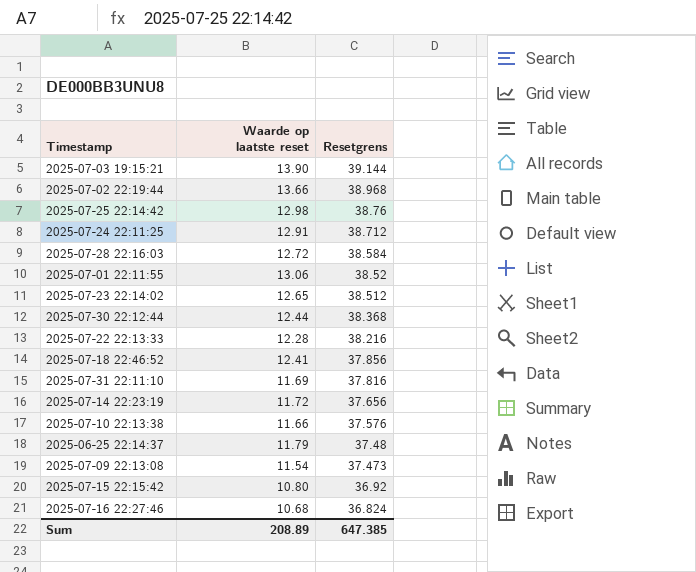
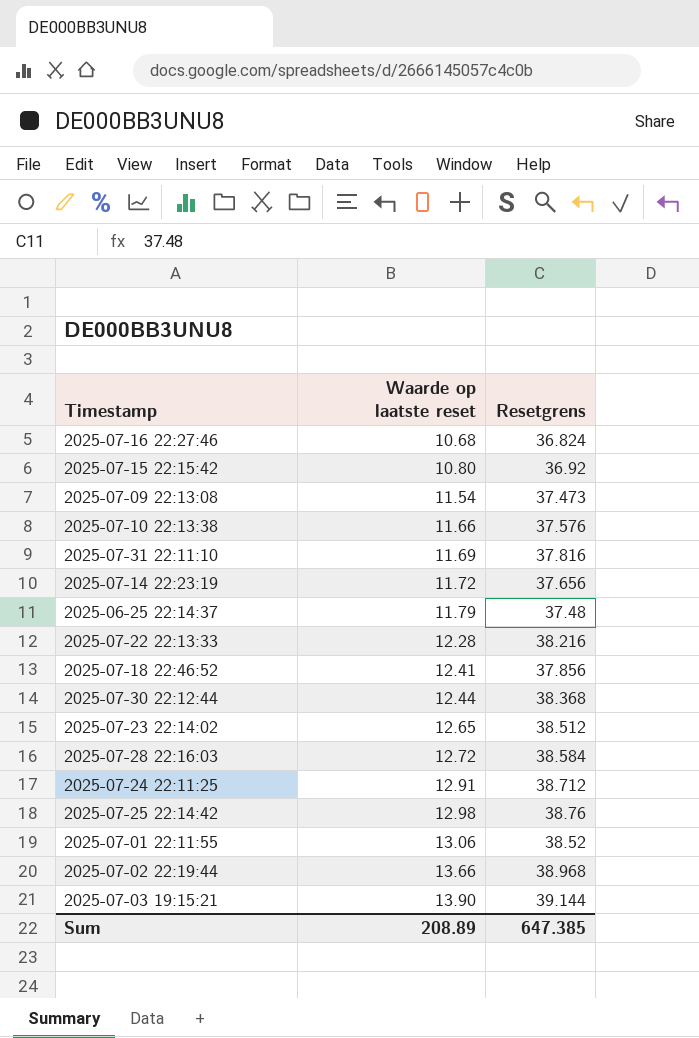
row order: Resetgrens descending -> Waarde op laatste reset ascending

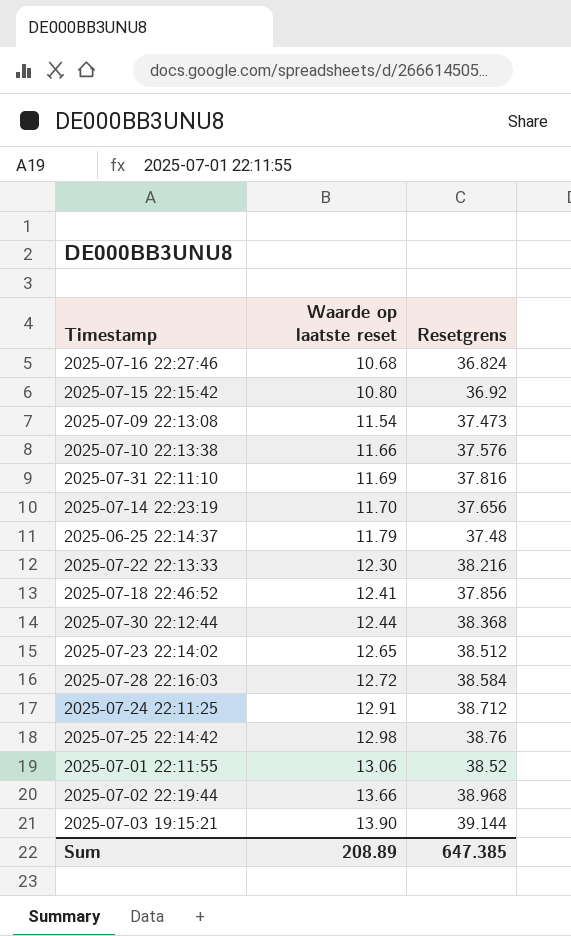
2025-07-14 22:23:19 | Waarde op laatste reset: 11.72 -> 11.70
2025-07-22 22:13:33 | Waarde op laatste reset: 12.28 -> 12.30

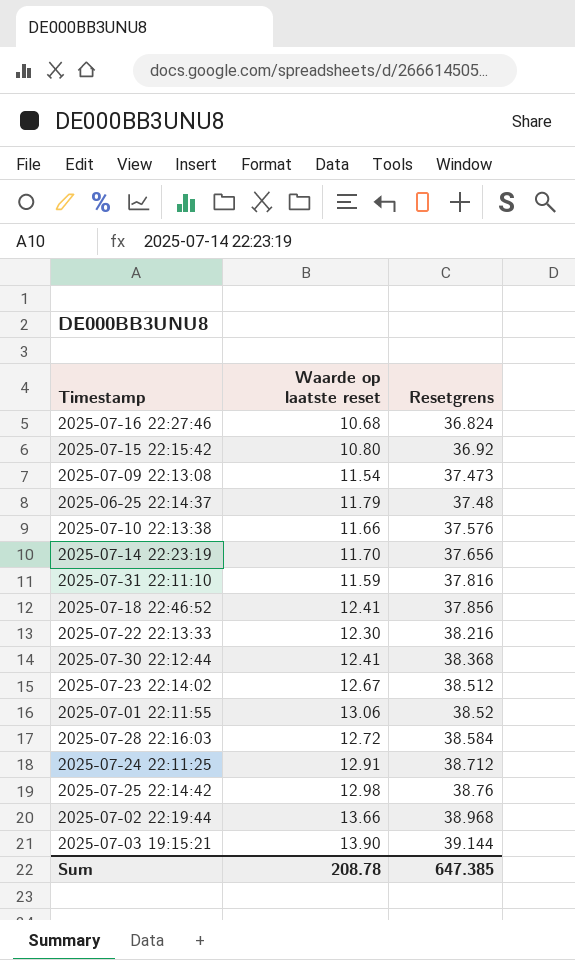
row order: Waarde op laatste reset ascending -> Resetgrens ascending
2025-07-31 22:11:10 | Waarde op laatste reset: 11.69 -> 11.59
2025-07-30 22:12:44 | Waarde op laatste reset: 12.44 -> 12.41
2025-07-23 22:14:02 | Waarde op laatste reset: 12.65 -> 12.67
Sum | Waarde op laatste reset: 208.89 -> 208.78

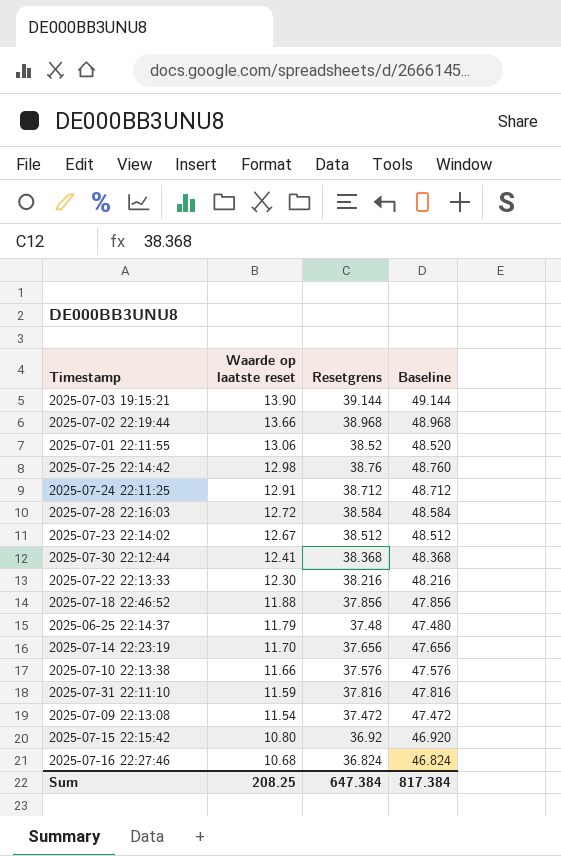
row order: Resetgrens ascending -> Waarde op laatste reset descending
column Baseline | formula: none -> [Resetgrens] + 10
2025-07-18 22:46:52 | Waarde op laatste reset: 12.41 -> 11.88
2025-07-09 22:13:08 | Resetgrens: 37.473 -> 37.472
Sum | Waarde op laatste reset: 208.78 -> 208.25
Sum | Resetgrens: 647.385 -> 647.384

